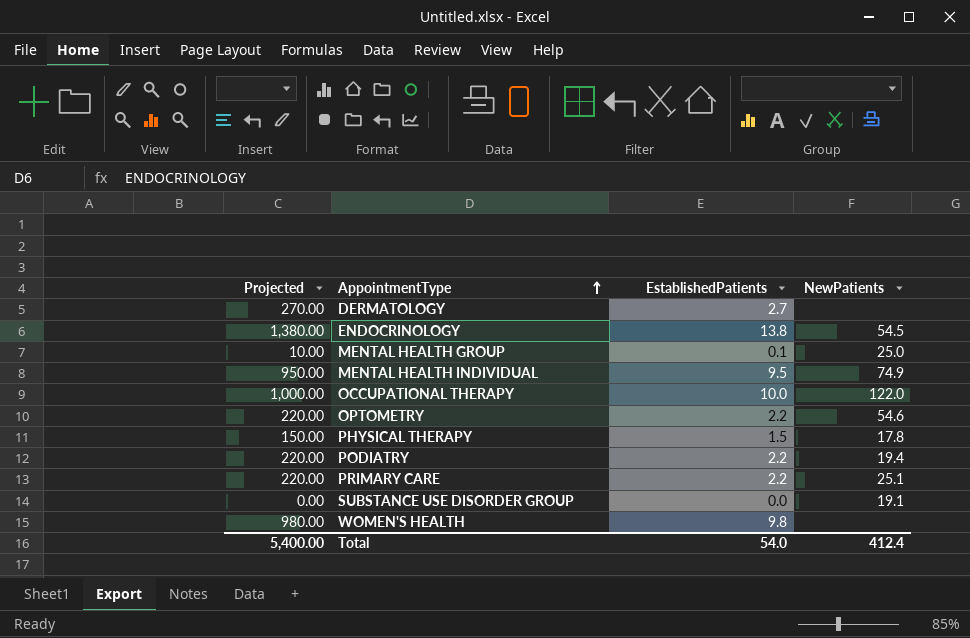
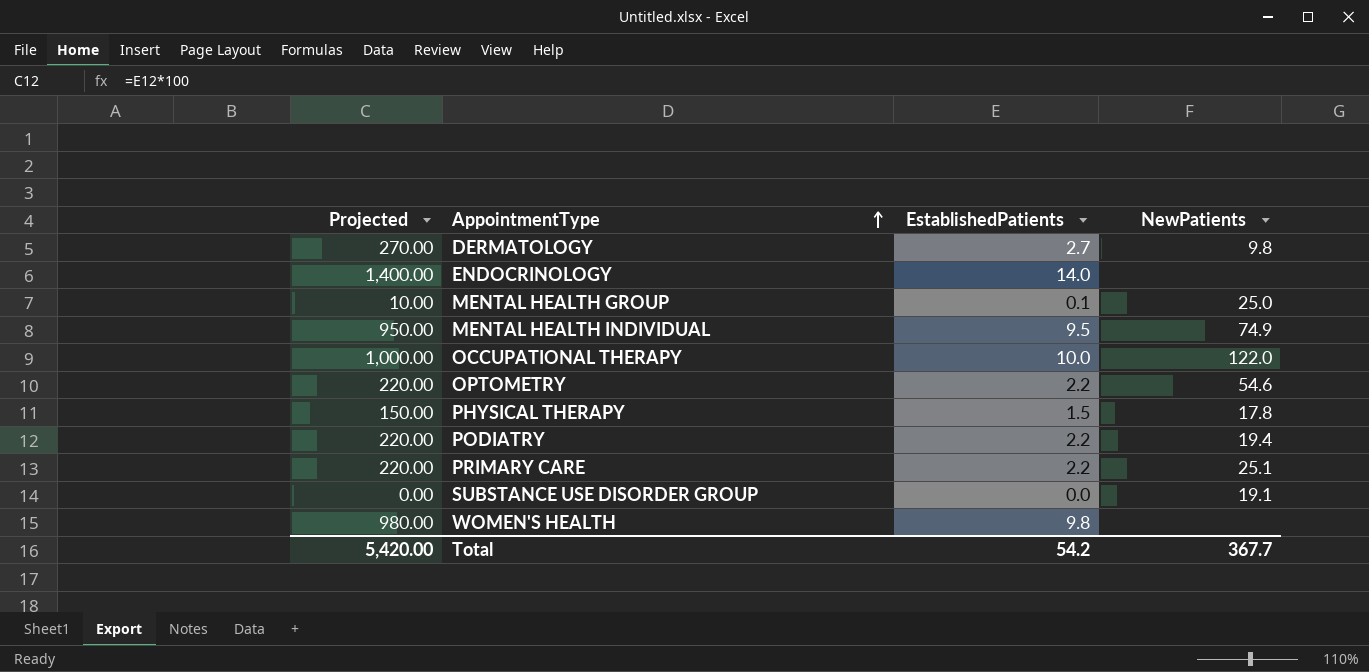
DERMATOLOGY | NewPatients: none -> 9.8
ENDOCRINOLOGY | Projected: 1,380.00 -> 1,400.00
ENDOCRINOLOGY | EstablishedPatients: 13.8 -> 14.0
ENDOCRINOLOGY | NewPatients: 54.5 -> none
Total | Projected: 5,400.00 -> 5,420.00
Total | EstablishedPatients: 54.0 -> 54.2
Total | NewPatients: 412.4 -> 367.7

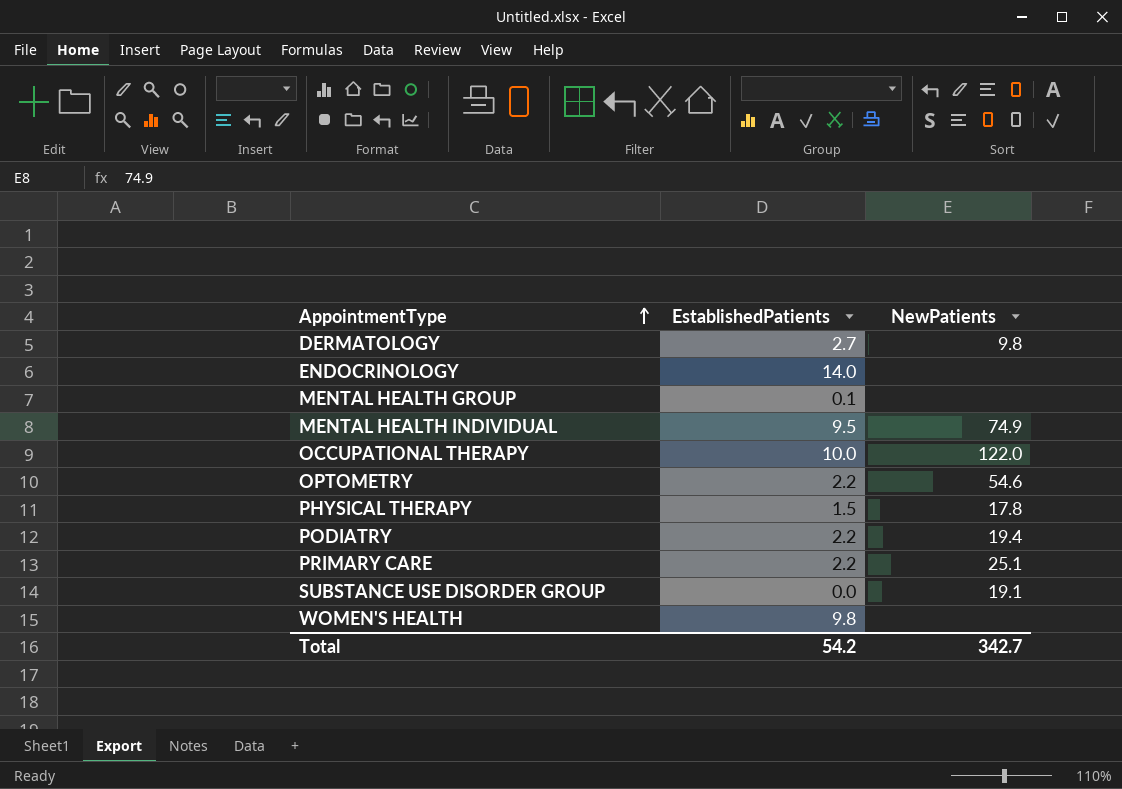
column Projected | formula: [EstablishedPatients] * 100 -> none
MENTAL HEALTH GROUP | NewPatients: 25.0 -> none
Total | NewPatients: 367.7 -> 342.7

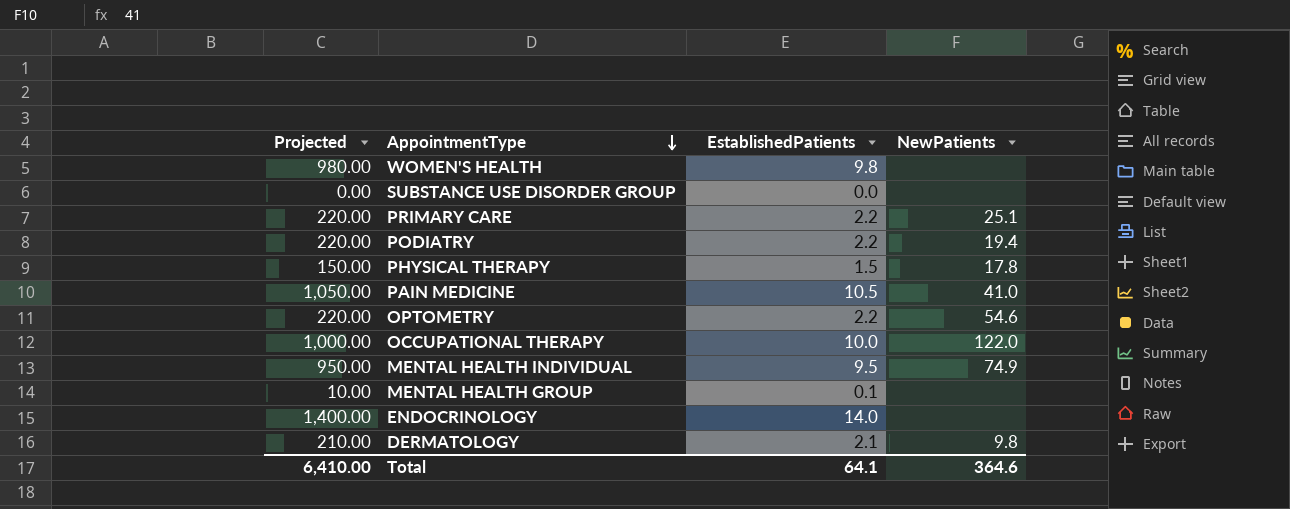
row order: AppointmentType ascending -> AppointmentType descending
column Projected | formula: none -> [EstablishedPatients] * 100
SUBSTANCE USE DISORDER GROUP | NewPatients: 19.1 -> none
row PAIN MEDICINE: none -> 1,050.00 | 10.5 | 41.0
DERMATOLOGY | EstablishedPatients: 2.7 -> 2.1
Total | EstablishedPatients: 54.2 -> 64.1
Total | NewPatients: 342.7 -> 364.6

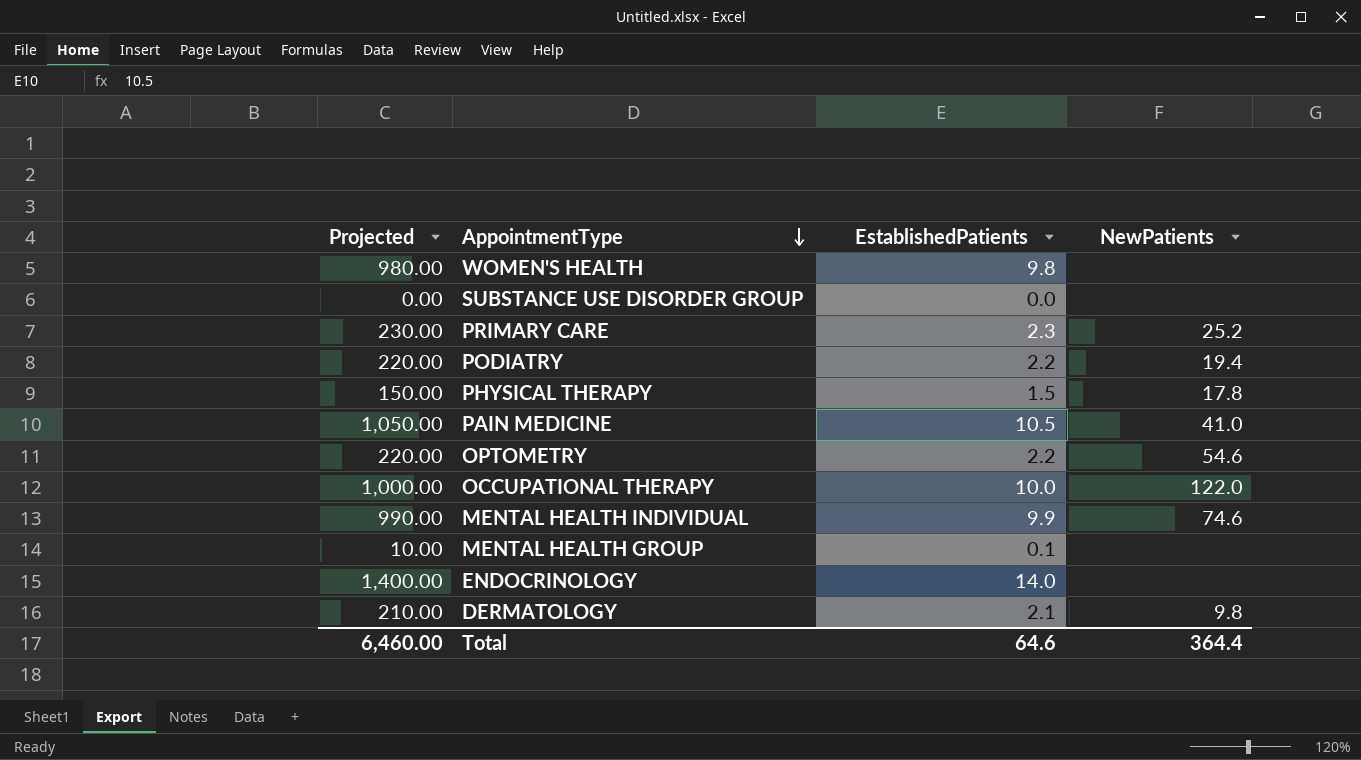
PRIMARY CARE | Projected: 220.00 -> 230.00
PRIMARY CARE | EstablishedPatients: 2.2 -> 2.3
PRIMARY CARE | NewPatients: 25.1 -> 25.2
MENTAL HEALTH INDIVIDUAL | Projected: 950.00 -> 990.00
MENTAL HEALTH INDIVIDUAL | EstablishedPatients: 9.5 -> 9.9
MENTAL HEALTH INDIVIDUAL | NewPatients: 74.9 -> 74.6
Total | Projected: 6,410.00 -> 6,460.00
Total | EstablishedPatients: 64.1 -> 64.6
Total | NewPatients: 364.6 -> 364.4

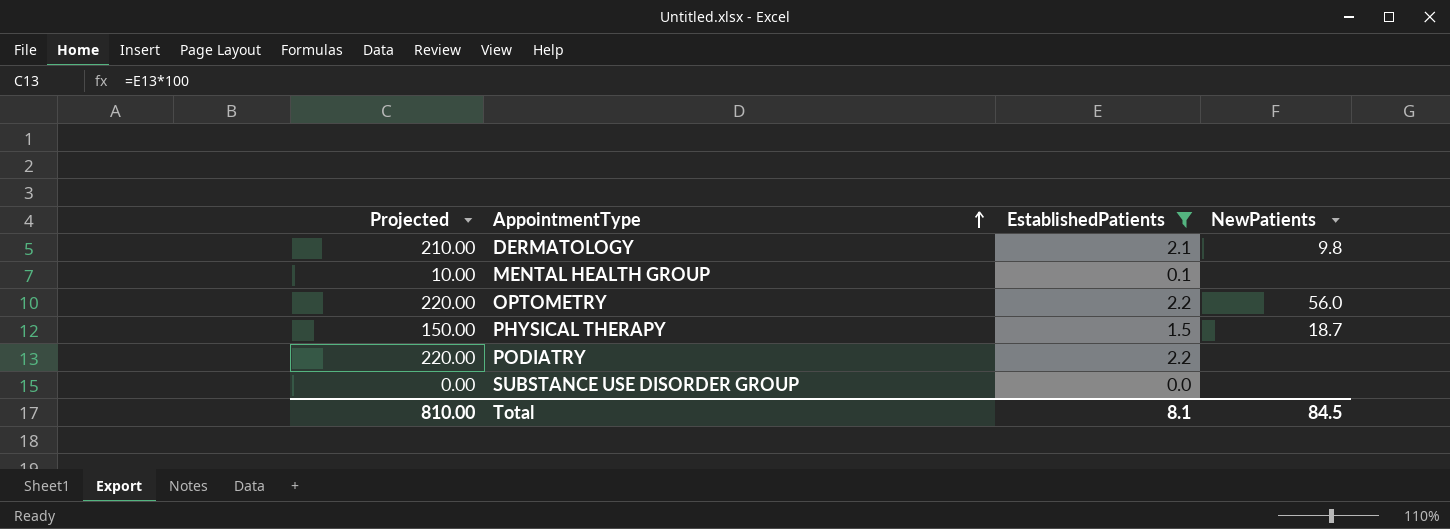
filter: none -> EstablishedPatients <= 2.2
row order: AppointmentType descending -> AppointmentType ascending
OPTOMETRY | NewPatients: 54.6 -> 56.0
PHYSICAL THERAPY | NewPatients: 17.8 -> 18.7
PODIATRY | NewPatients: 19.4 -> none
Total | Projected: 6,460.00 -> 810.00
Total | EstablishedPatients: 64.6 -> 8.1
Total | NewPatients: 364.4 -> 84.5

